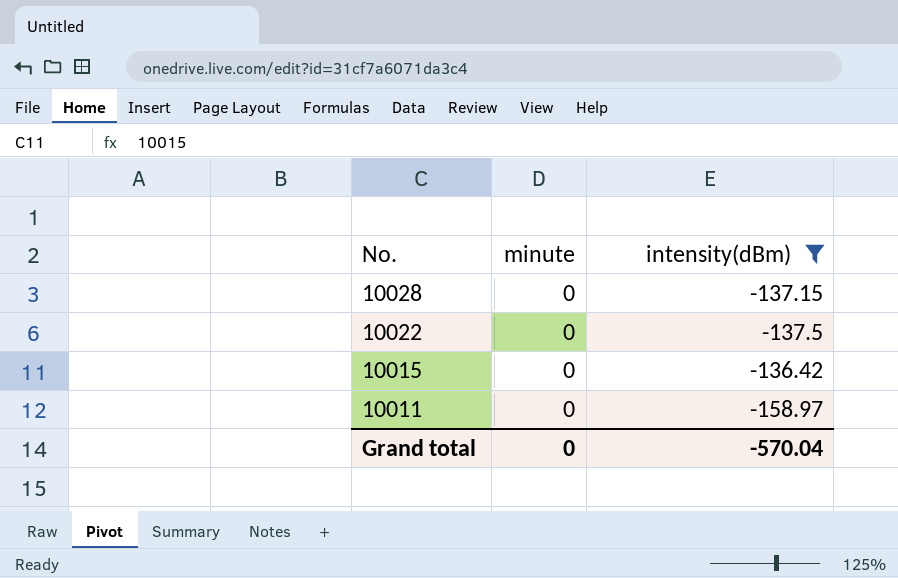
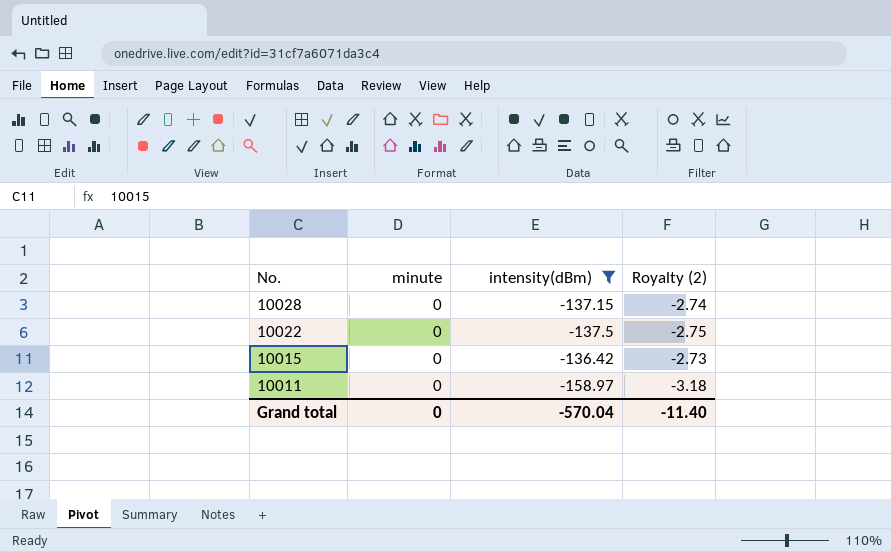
column Royalty (2) | formula: none -> [intensity(dBm)] * 0.02

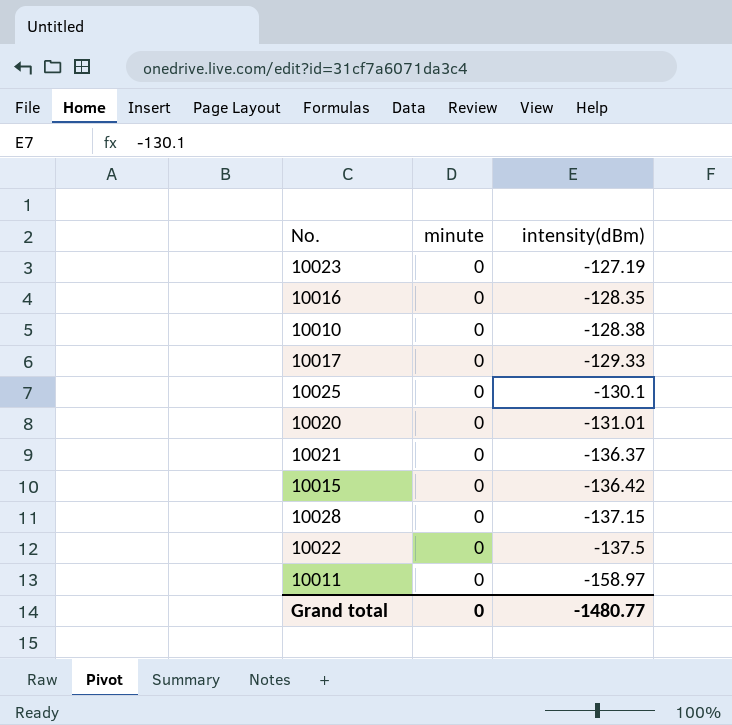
filter: intensity(dBm) <= -136.42 -> none
row order: No. descending -> intensity(dBm) descending
column Royalty (2) | formula: [intensity(dBm)] * 0.02 -> none
Grand total | intensity(dBm): -570.04 -> -1480.77

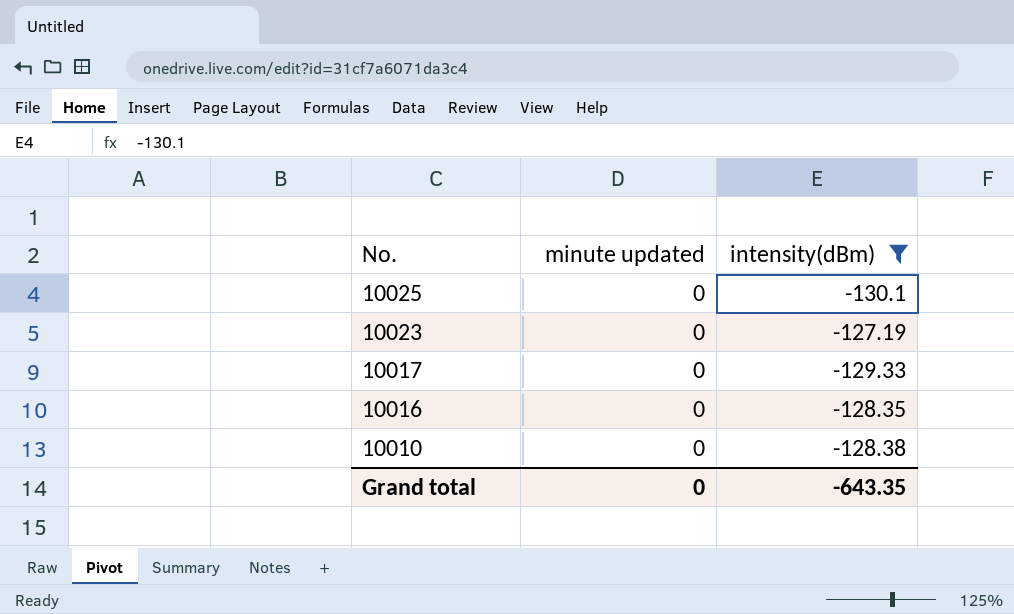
filter: none -> intensity(dBm) >= -130.1
row order: intensity(dBm) descending -> No. descending
column name: minute -> minute updated
Grand total | intensity(dBm): -1480.77 -> -643.35

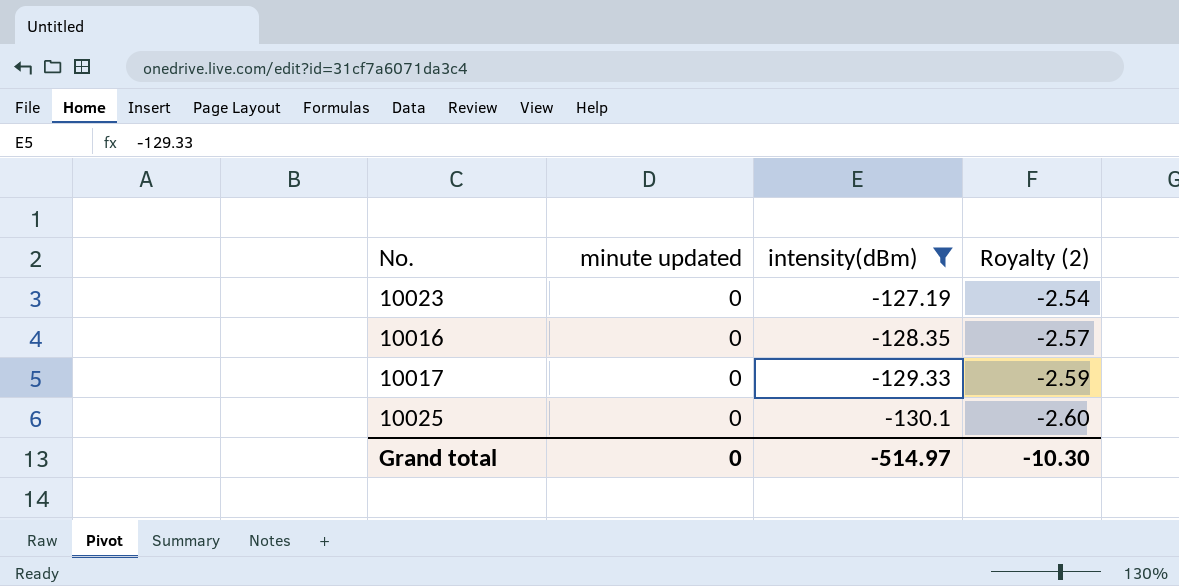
row order: No. descending -> intensity(dBm) descending
column Royalty (2) | formula: none -> [intensity(dBm)] * 0.02
row 10010: 0 | -128.38 -> none
Grand total | intensity(dBm): -643.35 -> -514.97

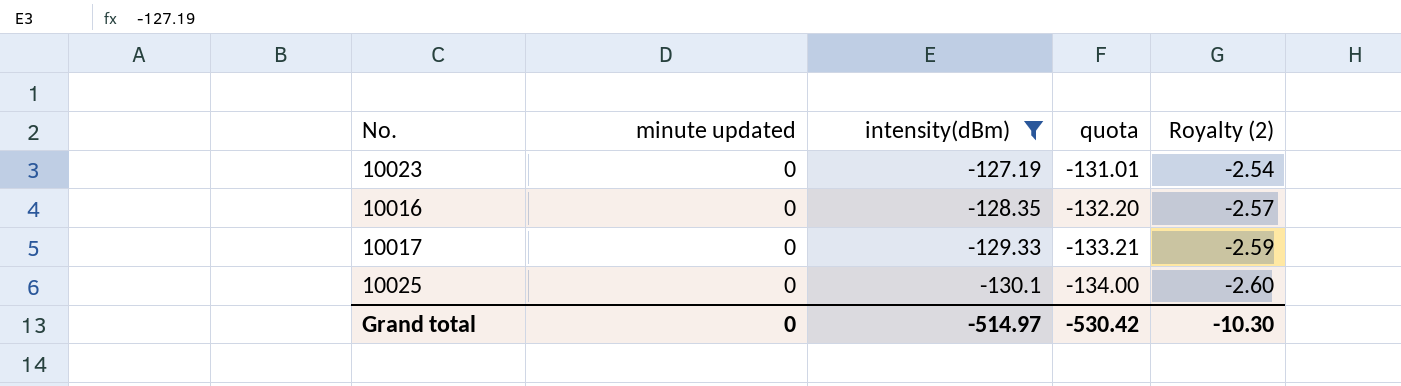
column quota | formula: none -> [intensity(dBm)] * 1.03

